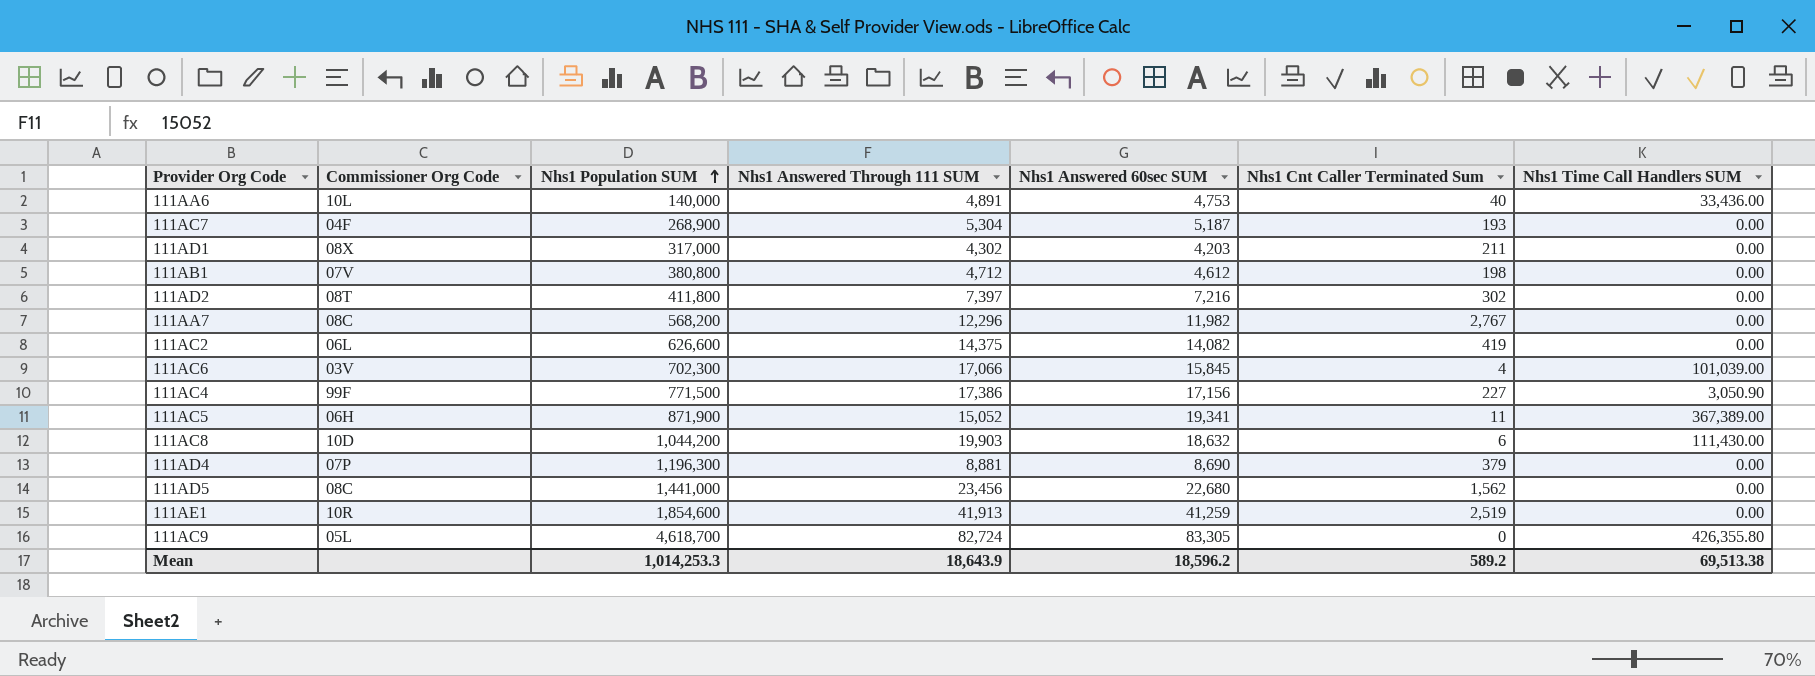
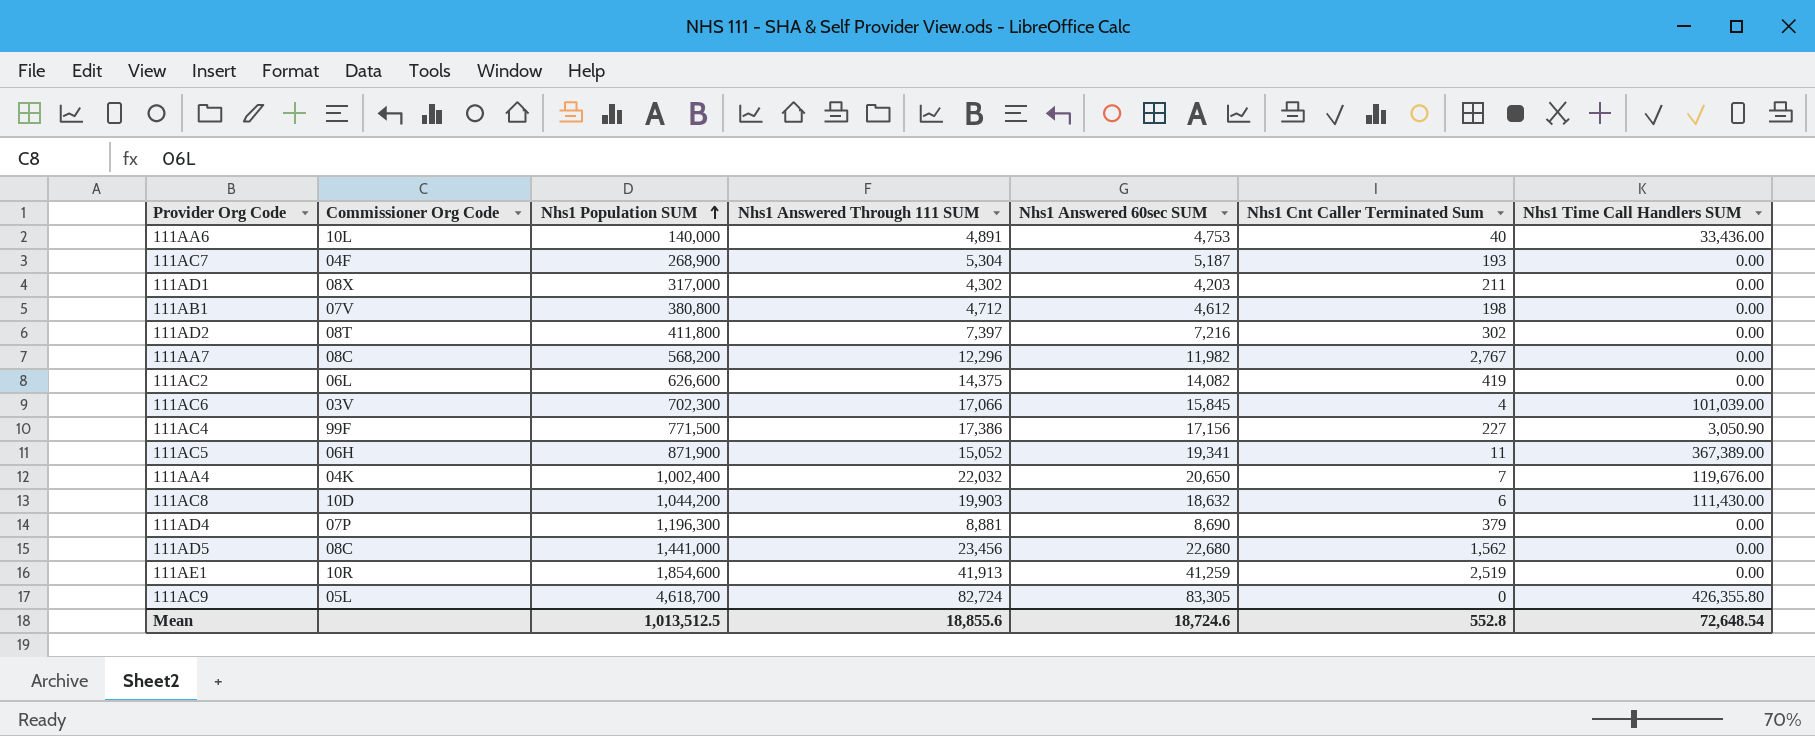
row 111AA4: none -> 04K | 1,002,400 | 22,032 | 20,650 | 7 | 119,676.00
Mean | Nhs1 Population SUM: 1,014,253.3 -> 1,013,512.5
Mean | Nhs1 Answered Through 111 SUM: 18,643.9 -> 18,855.6
Mean | Nhs1 Answered 60sec SUM: 18,596.2 -> 18,724.6
Mean | Nhs1 Cnt Caller Terminated Sum: 589.2 -> 552.8
Mean | Nhs1 Time Call Handlers SUM: 69,513.38 -> 72,648.54

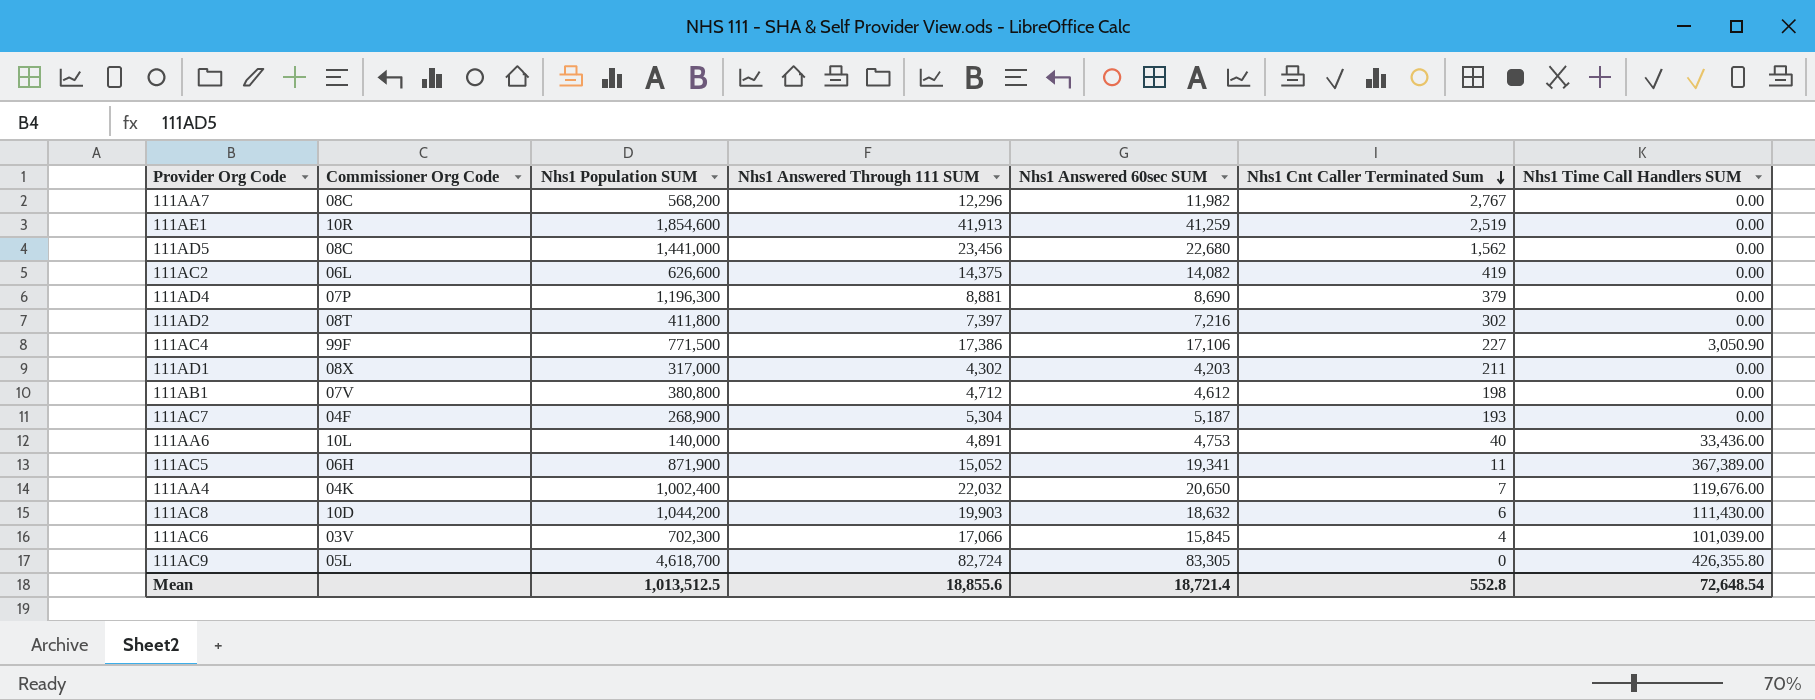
row order: Nhs1 Population SUM ascending -> Nhs1 Cnt Caller Terminated Sum descending
111AC4 | Nhs1 Answered 60sec SUM: 17,156 -> 17,106
Mean | Nhs1 Answered 60sec SUM: 18,724.6 -> 18,721.4

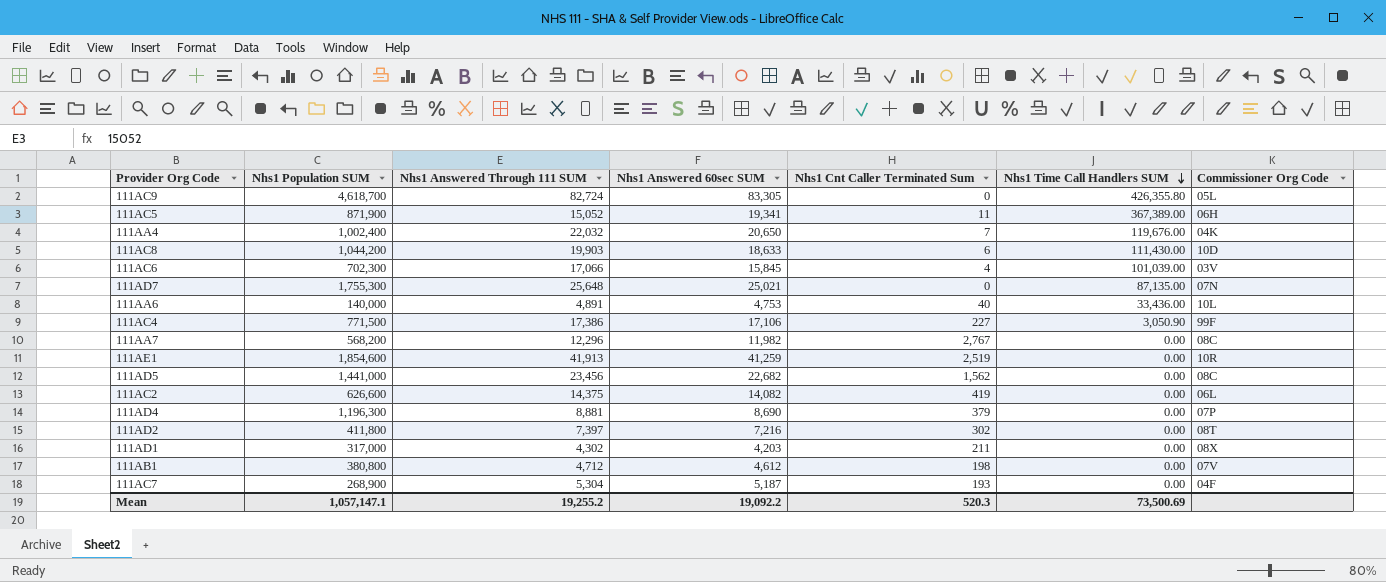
row order: Nhs1 Cnt Caller Terminated Sum descending -> Nhs1 Time Call Handlers SUM descending
column Commissioner Org Code | position: 2 -> 7
111AC8 | Nhs1 Answered 60sec SUM: 18,632 -> 18,633
row 111AD7: none -> 1,755,300 | 25,648 | 25,021 | 0 | 87,135.00 | 07N
111AD5 | Nhs1 Answered 60sec SUM: 22,680 -> 22,682
Mean | Nhs1 Population SUM: 1,013,512.5 -> 1,057,147.1
Mean | Nhs1 Answered Through 111 SUM: 18,855.6 -> 19,255.2
Mean | Nhs1 Answered 60sec SUM: 18,721.4 -> 19,092.2
Mean | Nhs1 Cnt Caller Terminated Sum: 552.8 -> 520.3
Mean | Nhs1 Time Call Handlers SUM: 72,648.54 -> 73,500.69

